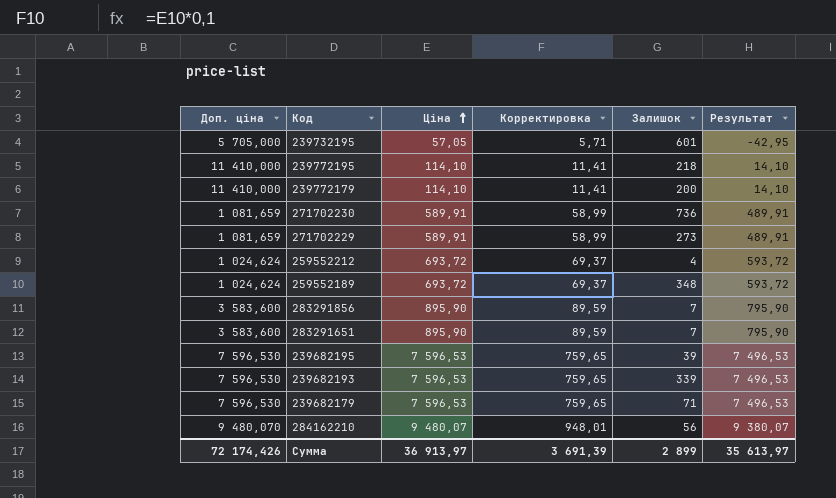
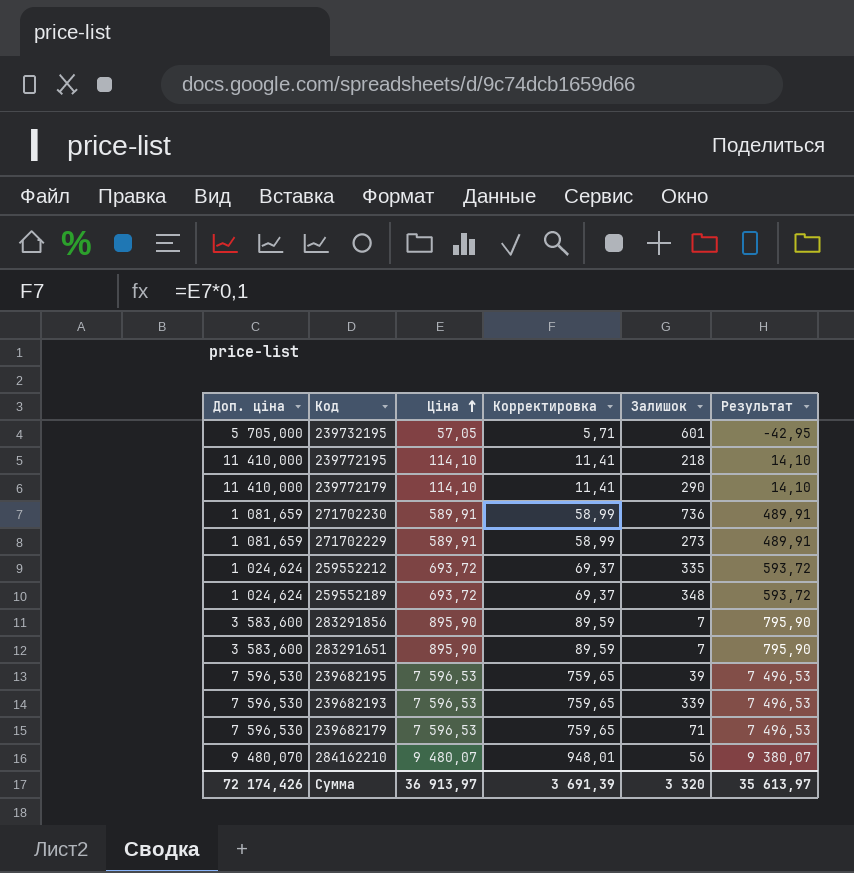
239772179 | Залишок: 200 -> 290
259552212 | Залишок: 4 -> 335
Сумма | Залишок: 2 899 -> 3 320

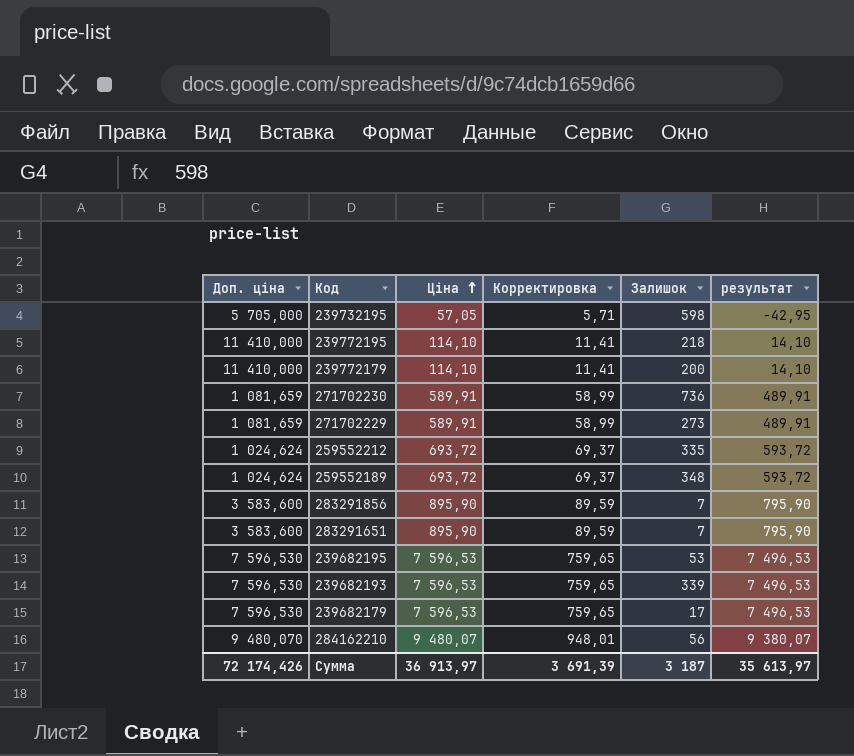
column name: Результат -> результат
239732195 | Залишок: 601 -> 598
239772179 | Залишок: 290 -> 200
239682195 | Залишок: 39 -> 53
239682179 | Залишок: 71 -> 17
Сумма | Залишок: 3 320 -> 3 187

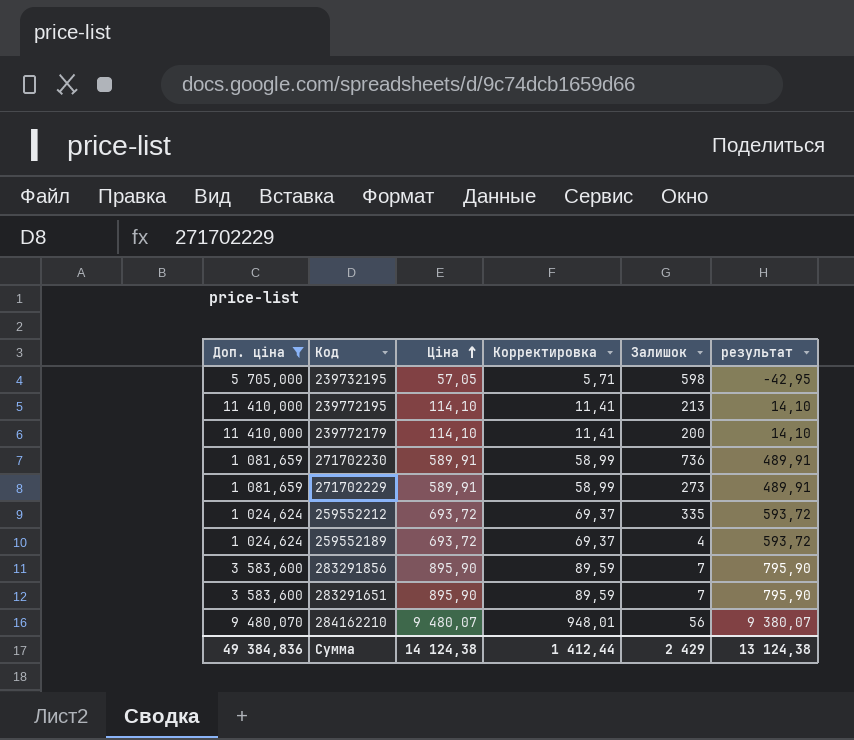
filter: none -> Доп. ціна != 7 596,530
239772195 | Залишок: 218 -> 213
259552189 | Залишок: 348 -> 4
Сумма | Доп. ціна: 72 174,426 -> 49 384,836
Сумма | Ціна: 36 913,97 -> 14 124,38
Сумма | Корректировка: 3 691,39 -> 1 412,44
Сумма | Залишок: 3 187 -> 2 429
Сумма | результат: 35 613,97 -> 13 124,38

